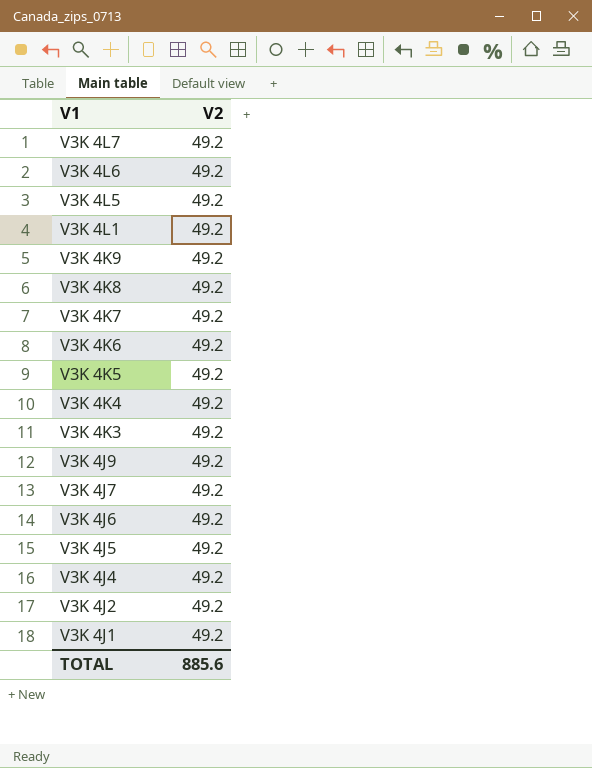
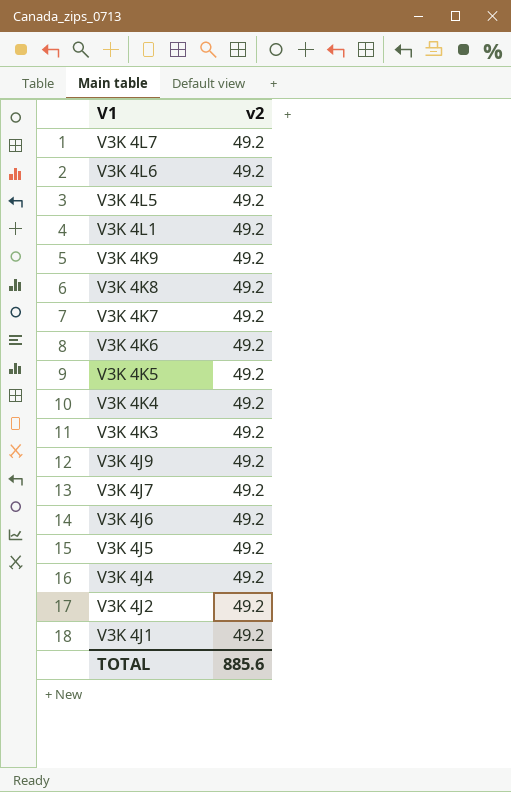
column name: V2 -> v2

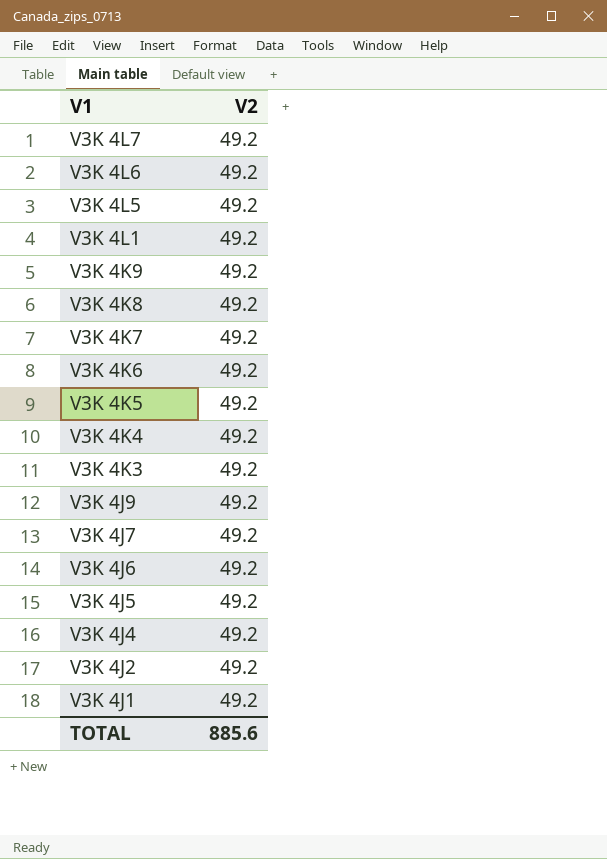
column name: v2 -> V2

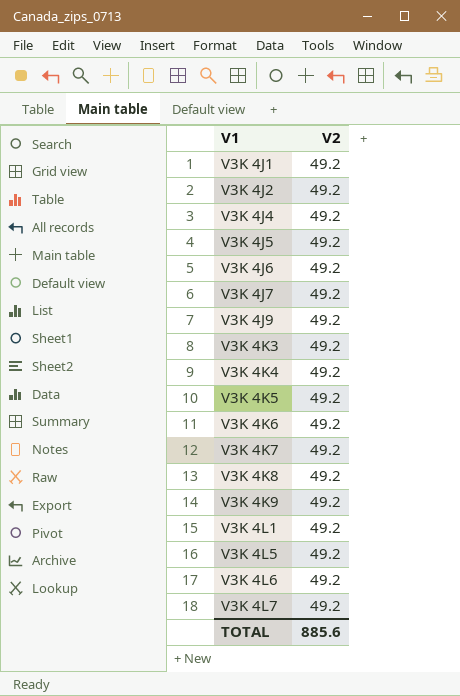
row order: V1 descending -> V1 ascending

